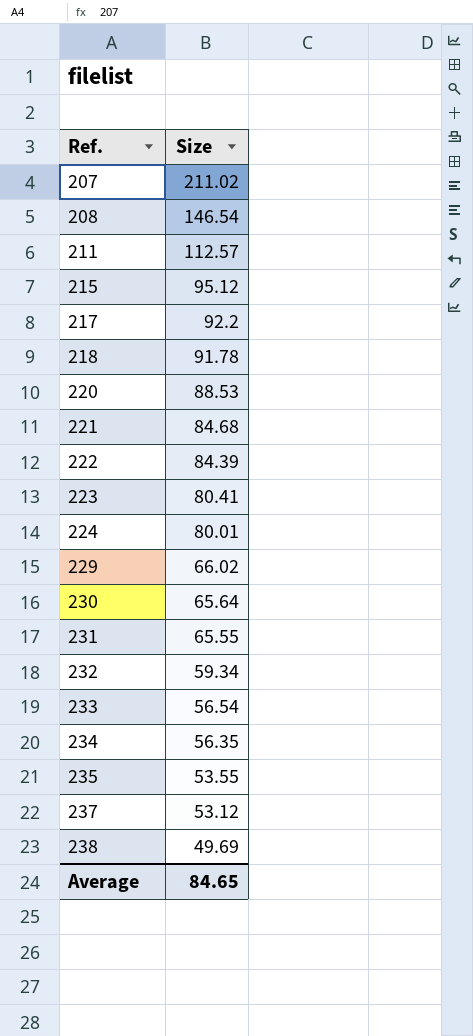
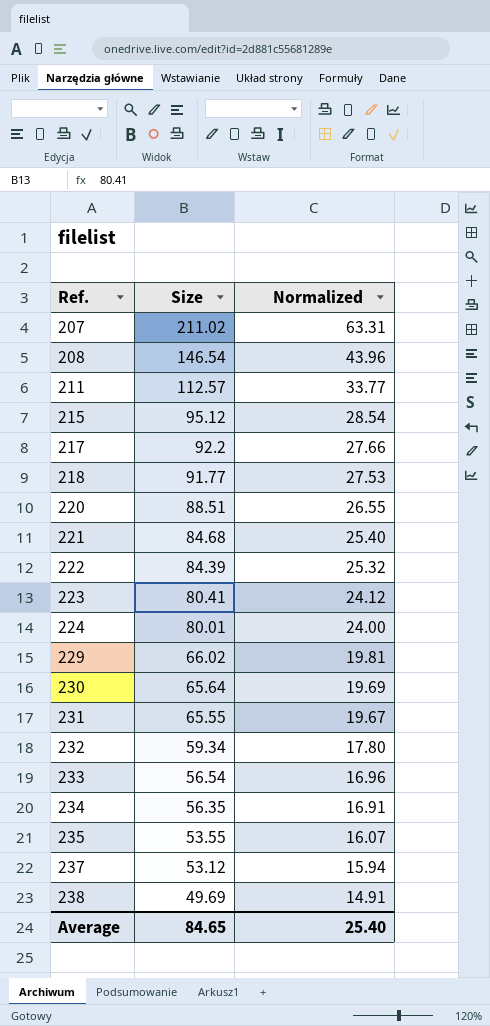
column Normalized | formula: none -> [Size] * 0.3
218 | Size: 91.78 -> 91.77
220 | Size: 88.53 -> 88.51

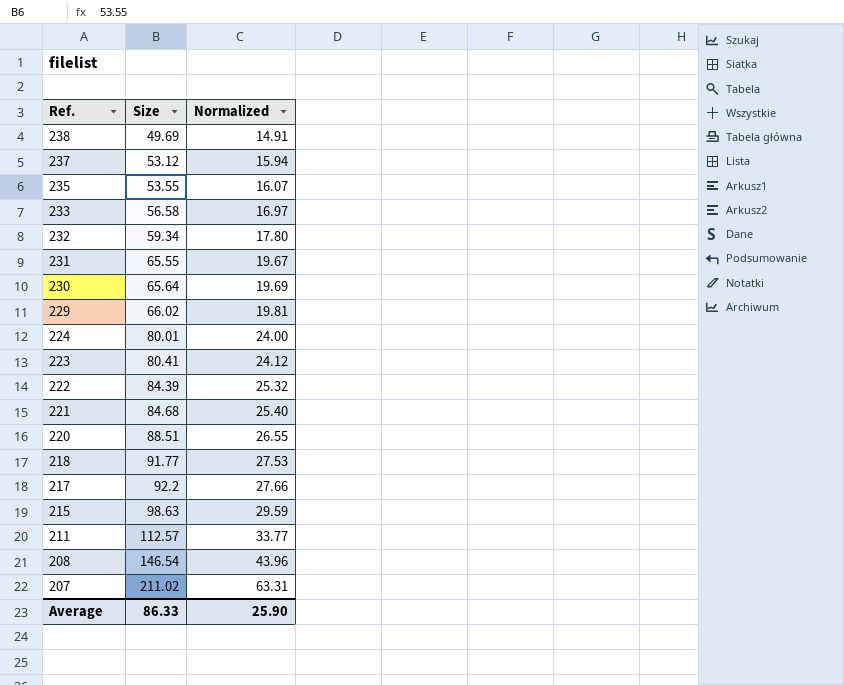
row order: Ref. ascending -> Ref. descending
row 234: 56.35 | 16.91 -> none
233 | Size: 56.54 -> 56.58
233 | Normalized: 16.96 -> 16.97
215 | Size: 95.12 -> 98.63
215 | Normalized: 28.54 -> 29.59
Average | Size: 84.65 -> 86.33
Average | Normalized: 25.40 -> 25.90

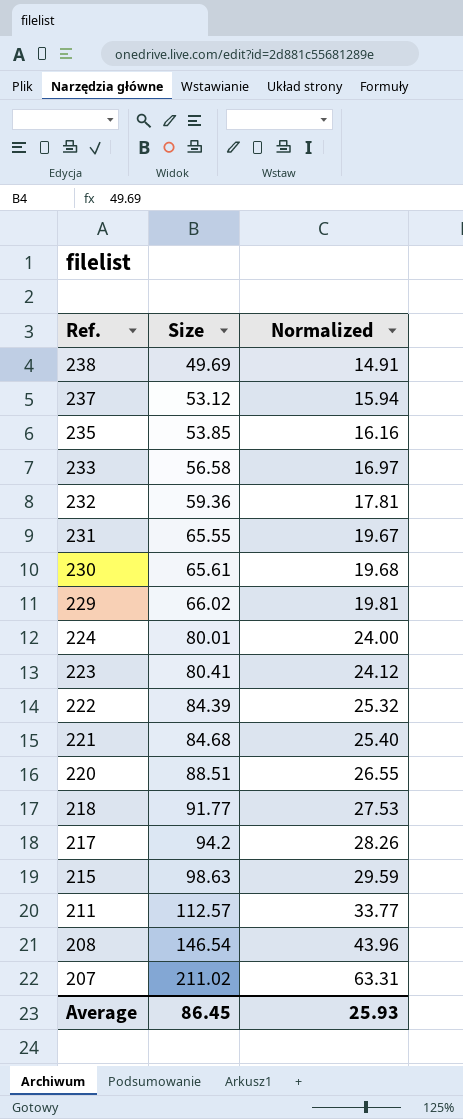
235 | Size: 53.55 -> 53.85
235 | Normalized: 16.07 -> 16.16
232 | Size: 59.34 -> 59.36
232 | Normalized: 17.80 -> 17.81
230 | Size: 65.64 -> 65.61
230 | Normalized: 19.69 -> 19.68
217 | Size: 92.2 -> 94.2
217 | Normalized: 27.66 -> 28.26
Average | Size: 86.33 -> 86.45
Average | Normalized: 25.90 -> 25.93

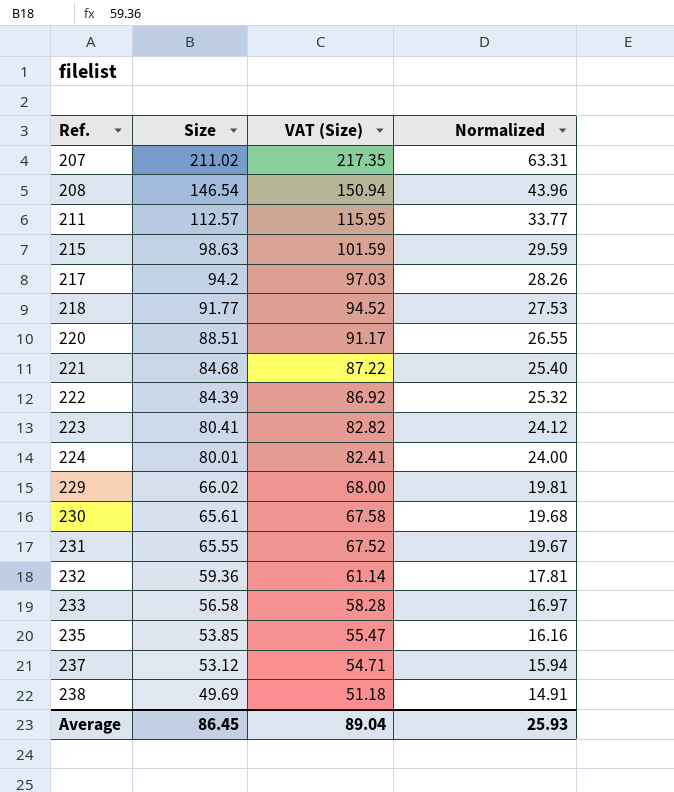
row order: Ref. descending -> Ref. ascending
column VAT (Size) | formula: none -> [Size] * 1.03

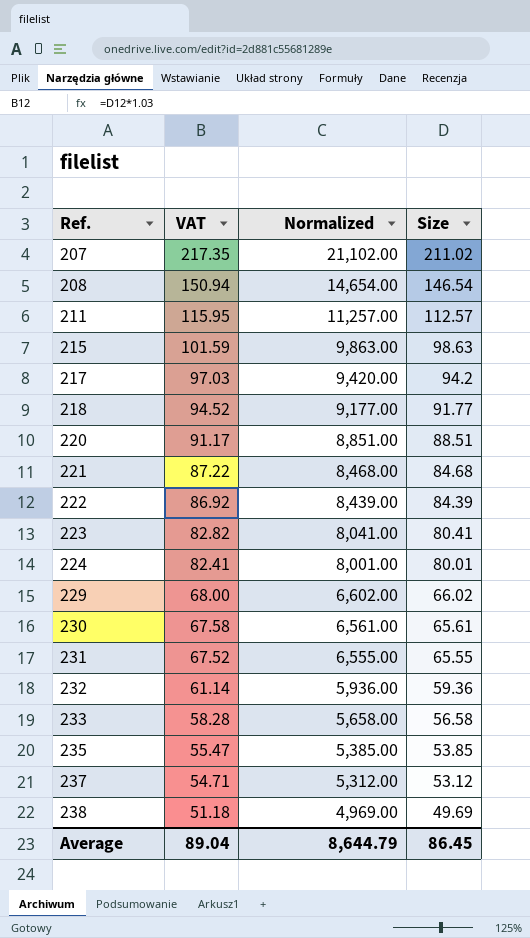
column name: VAT (Size) -> VAT
column Normalized | formula: [Size] * 0.3 -> [Size] * 100
column Size | position: 2 -> 4
Average | Normalized: 25.93 -> 8,644.79

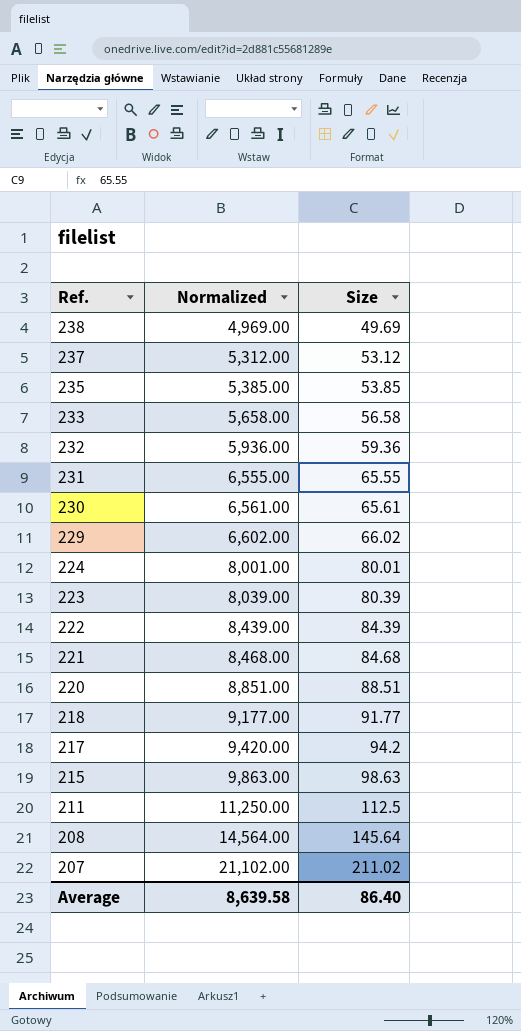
row order: Ref. ascending -> Ref. descending
column VAT | formula: [Size] * 1.03 -> none
223 | Normalized: 8,041.00 -> 8,039.00
223 | Size: 80.41 -> 80.39
211 | Normalized: 11,257.00 -> 11,250.00
211 | Size: 112.57 -> 112.5
208 | Normalized: 14,654.00 -> 14,564.00
208 | Size: 146.54 -> 145.64
Average | Normalized: 8,644.79 -> 8,639.58
Average | Size: 86.45 -> 86.40

